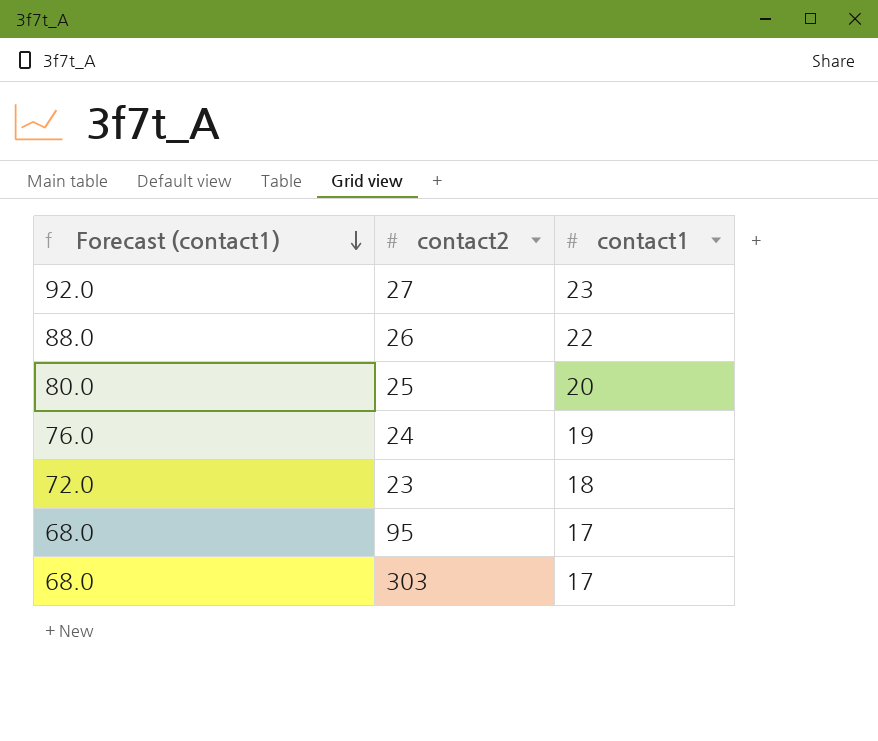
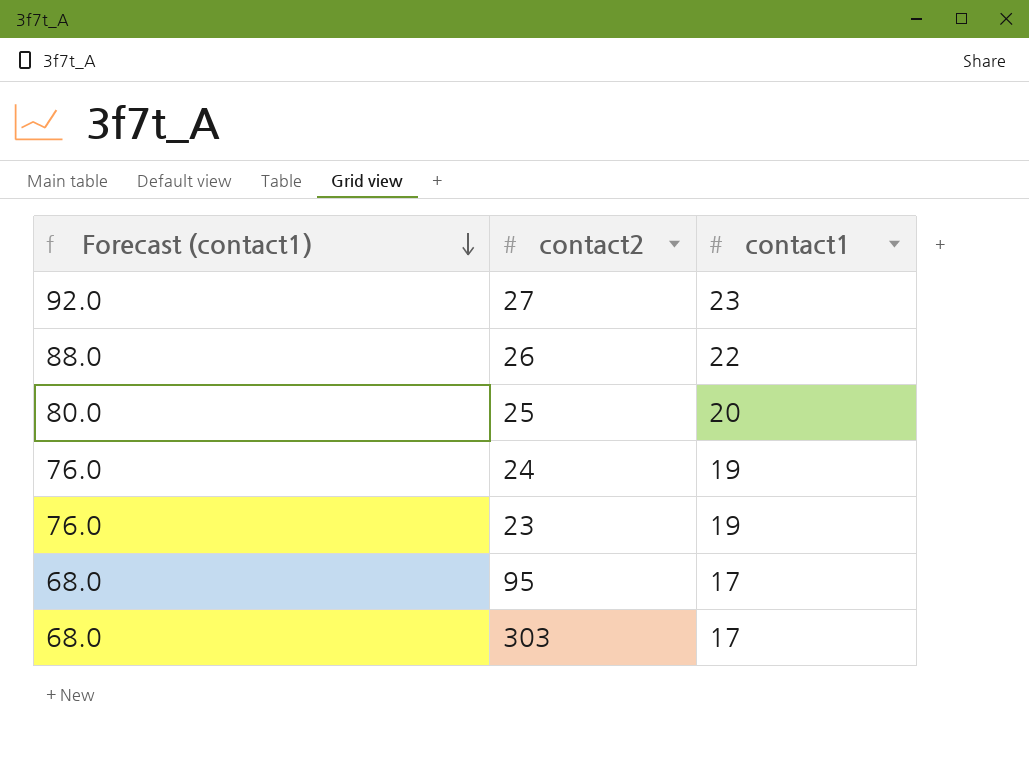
23 | Forecast (contact1): 72.0 -> 76.0
23 | contact1: 18 -> 19

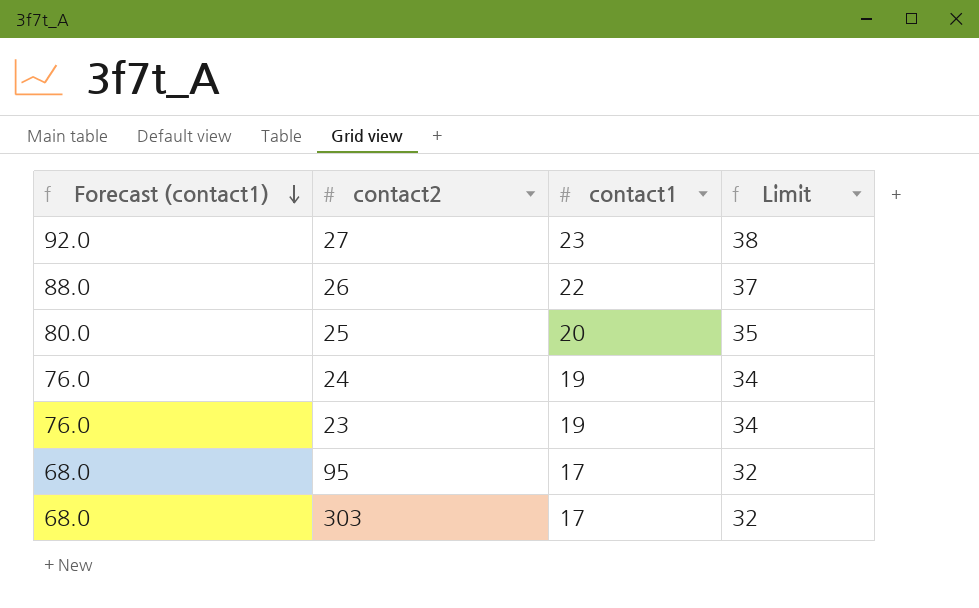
column Limit | formula: none -> [contact1] + 15

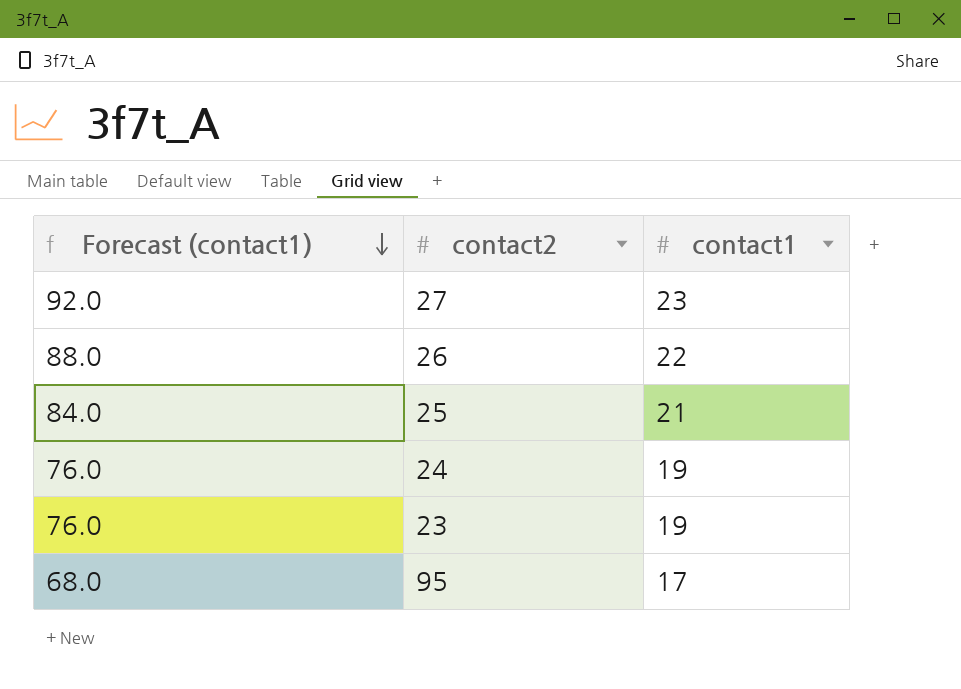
column Limit | formula: [contact1] + 15 -> none
row 303: 68.0 | 17 | 32 -> none
25 | Forecast (contact1): 80.0 -> 84.0
25 | contact1: 20 -> 21

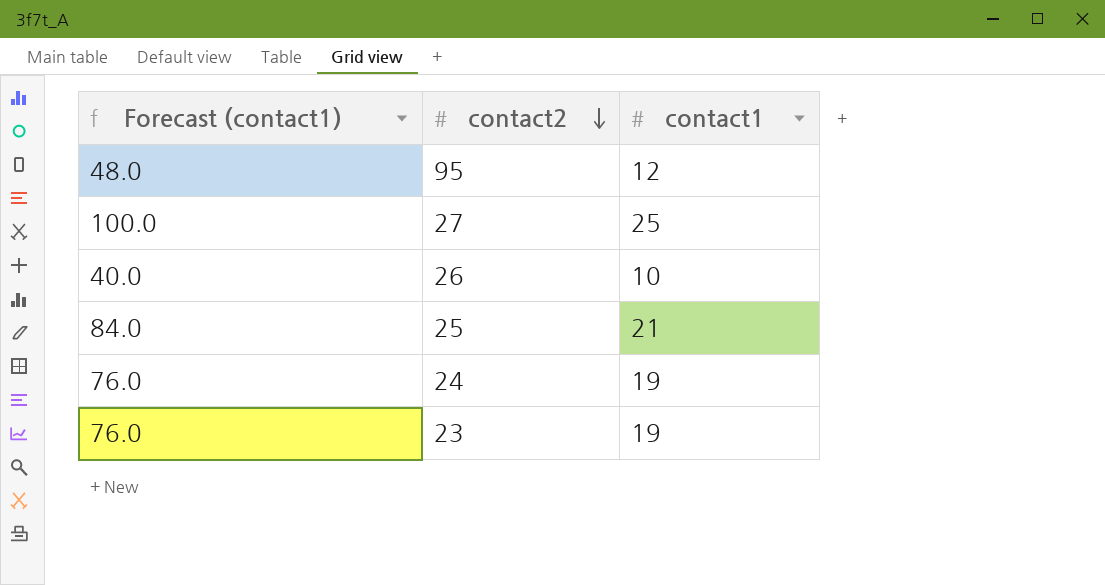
row order: Forecast (contact1) descending -> contact2 descending
95 | Forecast (contact1): 68.0 -> 48.0
95 | contact1: 17 -> 12
27 | Forecast (contact1): 92.0 -> 100.0
27 | contact1: 23 -> 25
26 | Forecast (contact1): 88.0 -> 40.0
26 | contact1: 22 -> 10

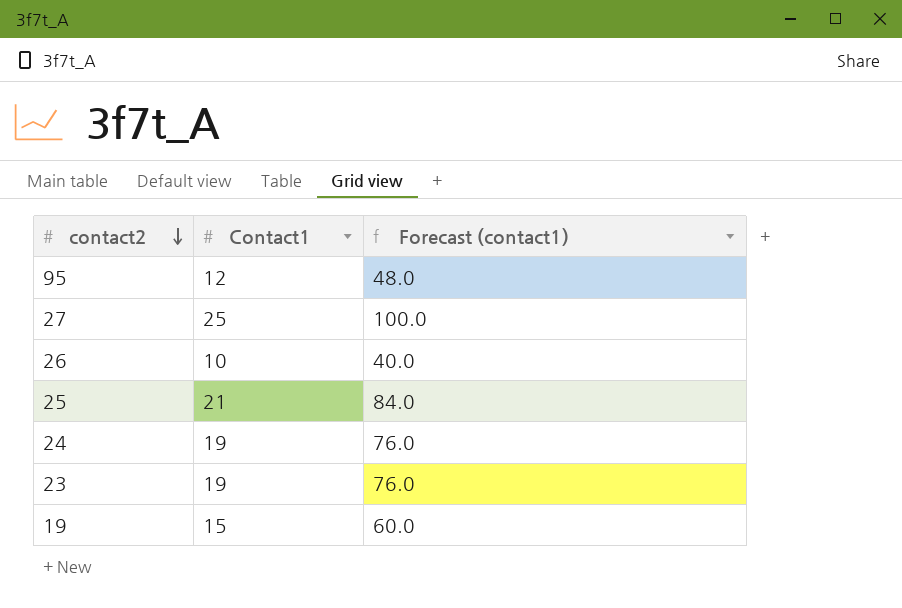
column name: contact1 -> Contact1
column Forecast (contact1) | position: 1 -> 3
row 19: none -> 15 | 60.0

